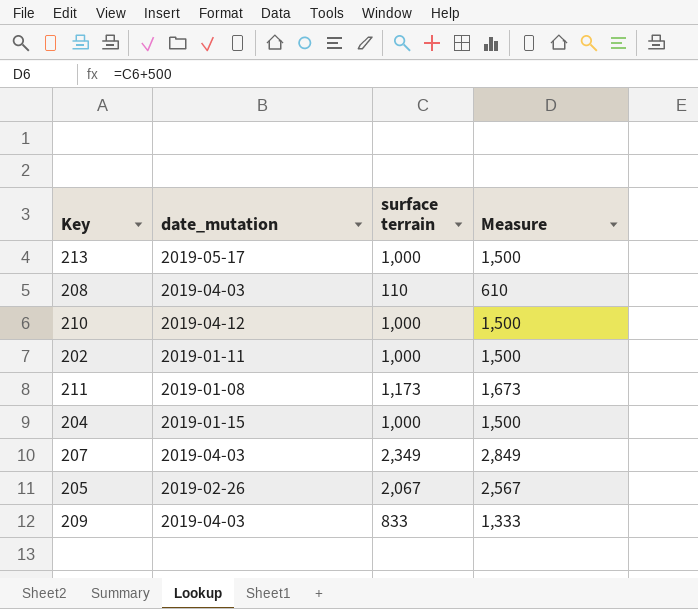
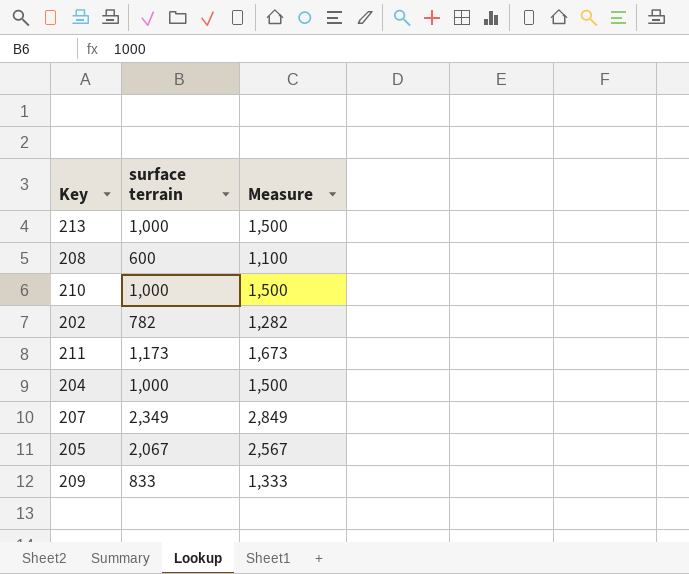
column date_mutation | position: 2 -> none
208 | surface terrain: 110 -> 600
208 | Measure: 610 -> 1,100
202 | surface terrain: 1,000 -> 782
202 | Measure: 1,500 -> 1,282

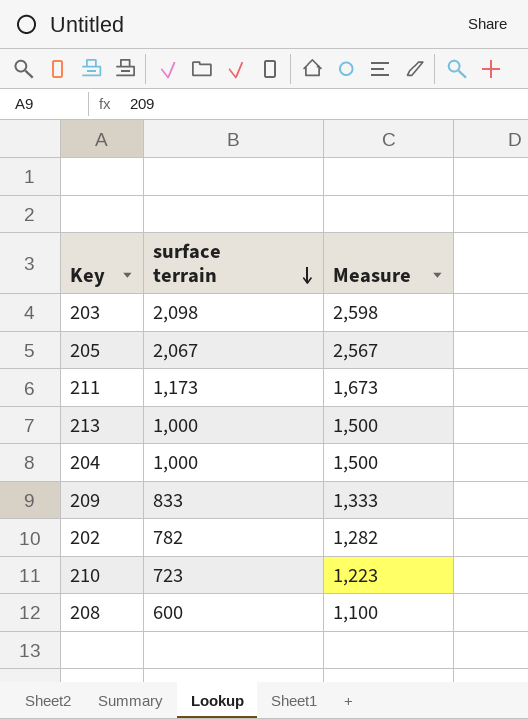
row order: none -> surface terrain descending
row 207: 2,349 | 2,849 -> none
row 203: none -> 2,098 | 2,598
210 | surface terrain: 1,000 -> 723
210 | Measure: 1,500 -> 1,223

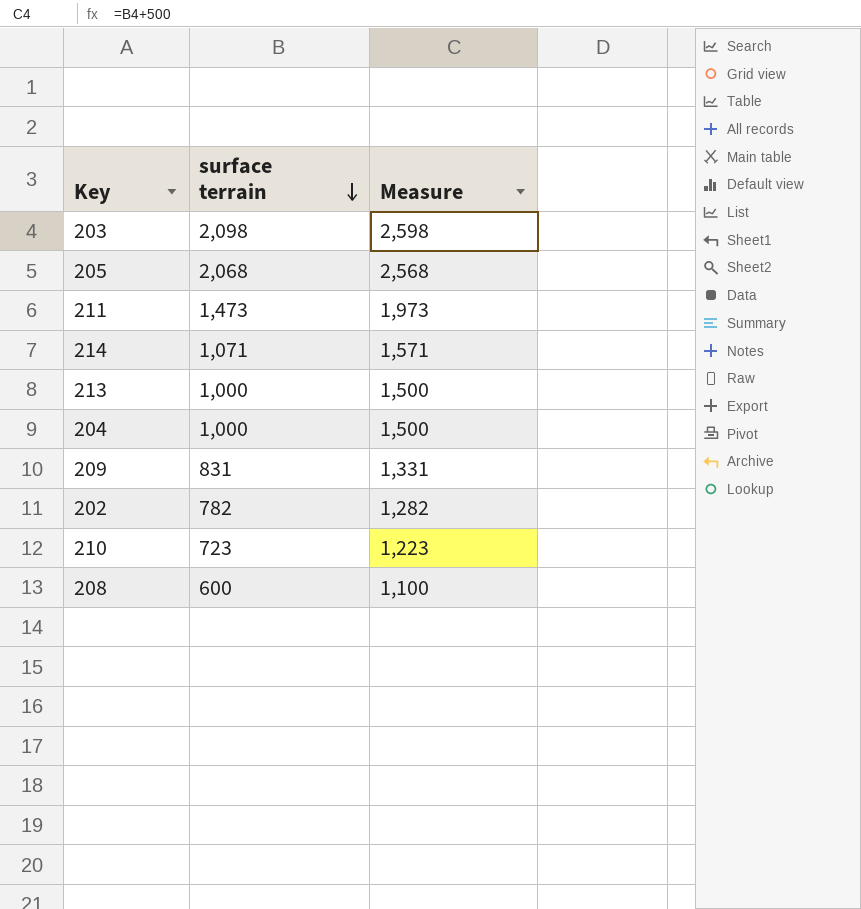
205 | surface terrain: 2,067 -> 2,068
205 | Measure: 2,567 -> 2,568
211 | surface terrain: 1,173 -> 1,473
211 | Measure: 1,673 -> 1,973
row 214: none -> 1,071 | 1,571
209 | surface terrain: 833 -> 831
209 | Measure: 1,333 -> 1,331

